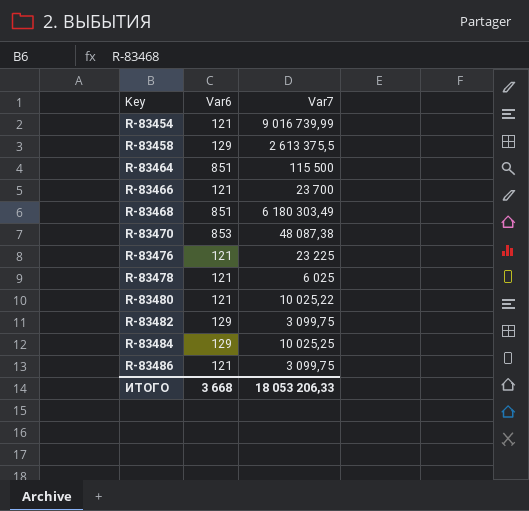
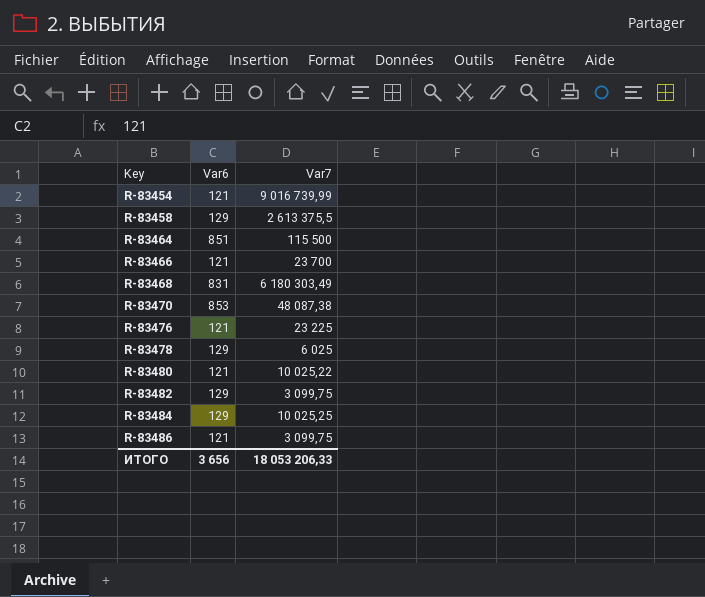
R-83468 | Var6: 851 -> 831
R-83478 | Var6: 121 -> 129
ИТОГО | Var6: 3 668 -> 3 656

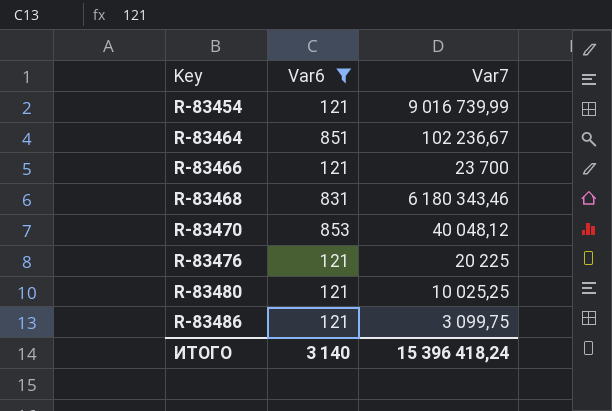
filter: none -> Var6 != 129
R-83464 | Var7: 115 500 -> 102 236,67
R-83468 | Var7: 6 180 303,49 -> 6 180 343,46
R-83470 | Var7: 48 087,38 -> 40 048,12
R-83476 | Var7: 23 225 -> 20 225
R-83480 | Var7: 10 025,22 -> 10 025,25
ИТОГО | Var6: 3 656 -> 3 140
ИТОГО | Var7: 18 053 206,33 -> 15 396 418,24

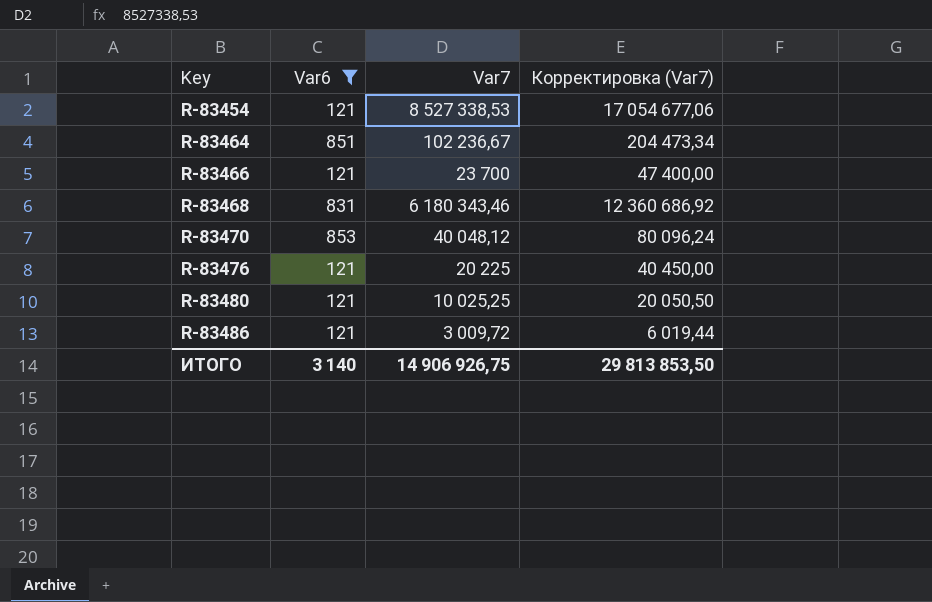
column Корректировка (Var7) | formula: none -> [Var7] * 2
R-83454 | Var7: 9 016 739,99 -> 8 527 338,53
R-83486 | Var7: 3 099,75 -> 3 009,72
ИТОГО | Var7: 15 396 418,24 -> 14 906 926,75

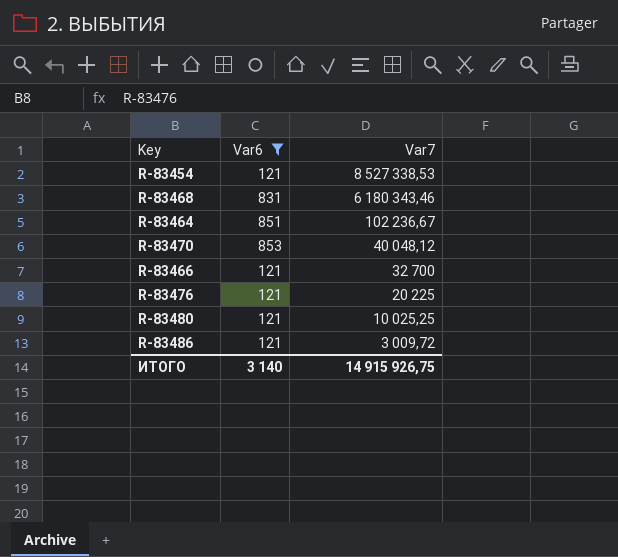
row order: Key ascending -> Var7 descending
column Корректировка (Var7) | formula: [Var7] * 2 -> none
R-83466 | Var7: 23 700 -> 32 700
ИТОГО | Var7: 14 906 926,75 -> 14 915 926,75

